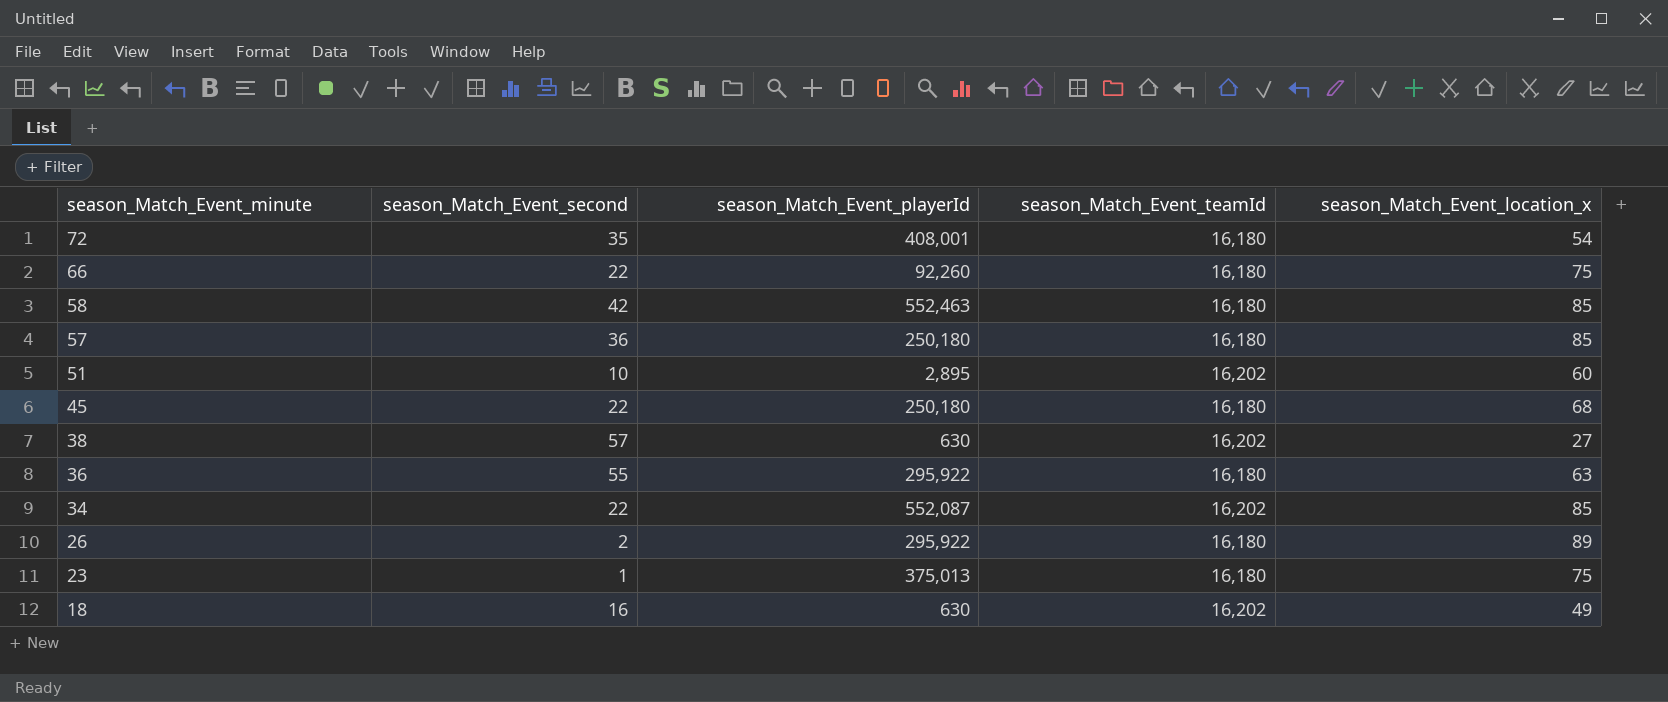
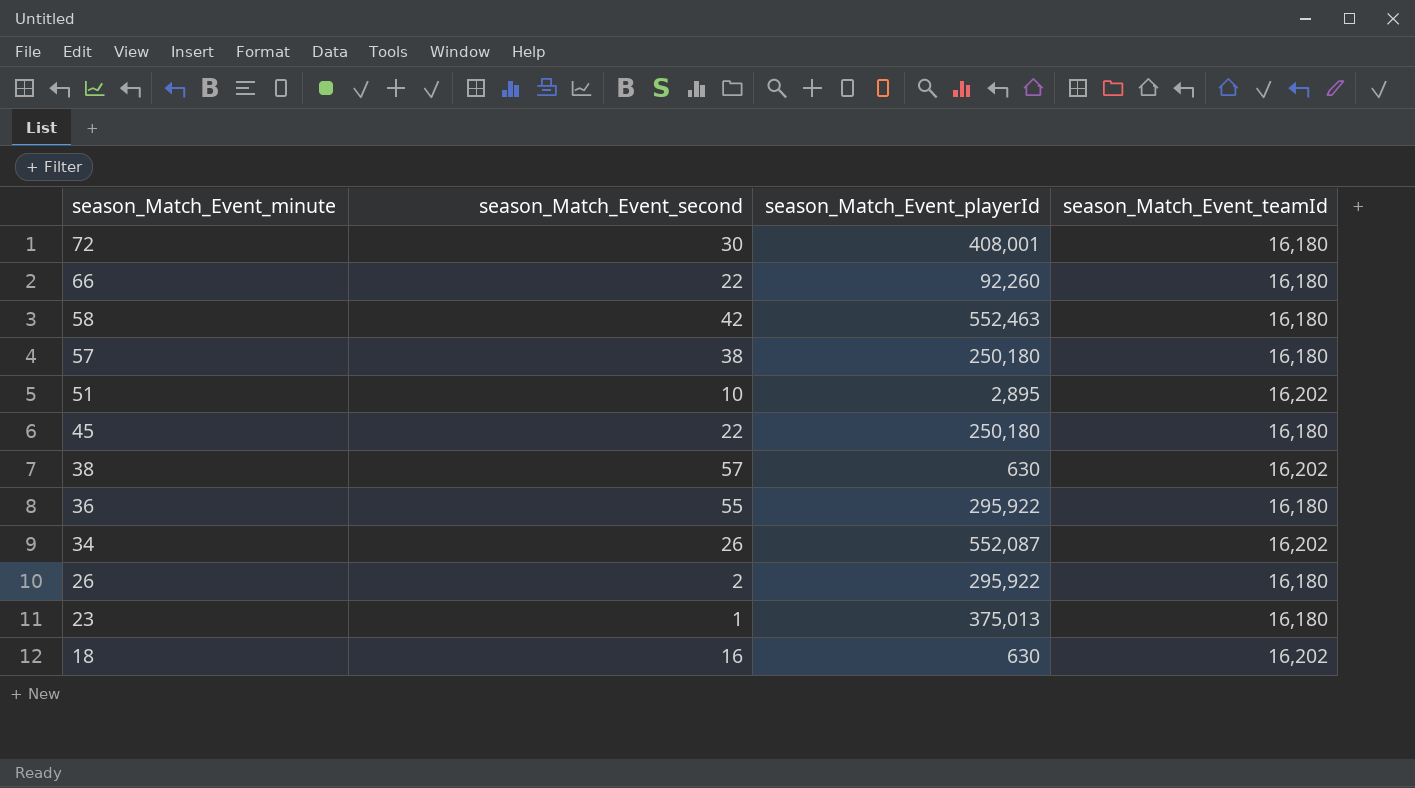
column season_Match_Event_location_x | position: 5 -> none
72 | season_Match_Event_second: 35 -> 30
57 | season_Match_Event_second: 36 -> 38
34 | season_Match_Event_second: 22 -> 26

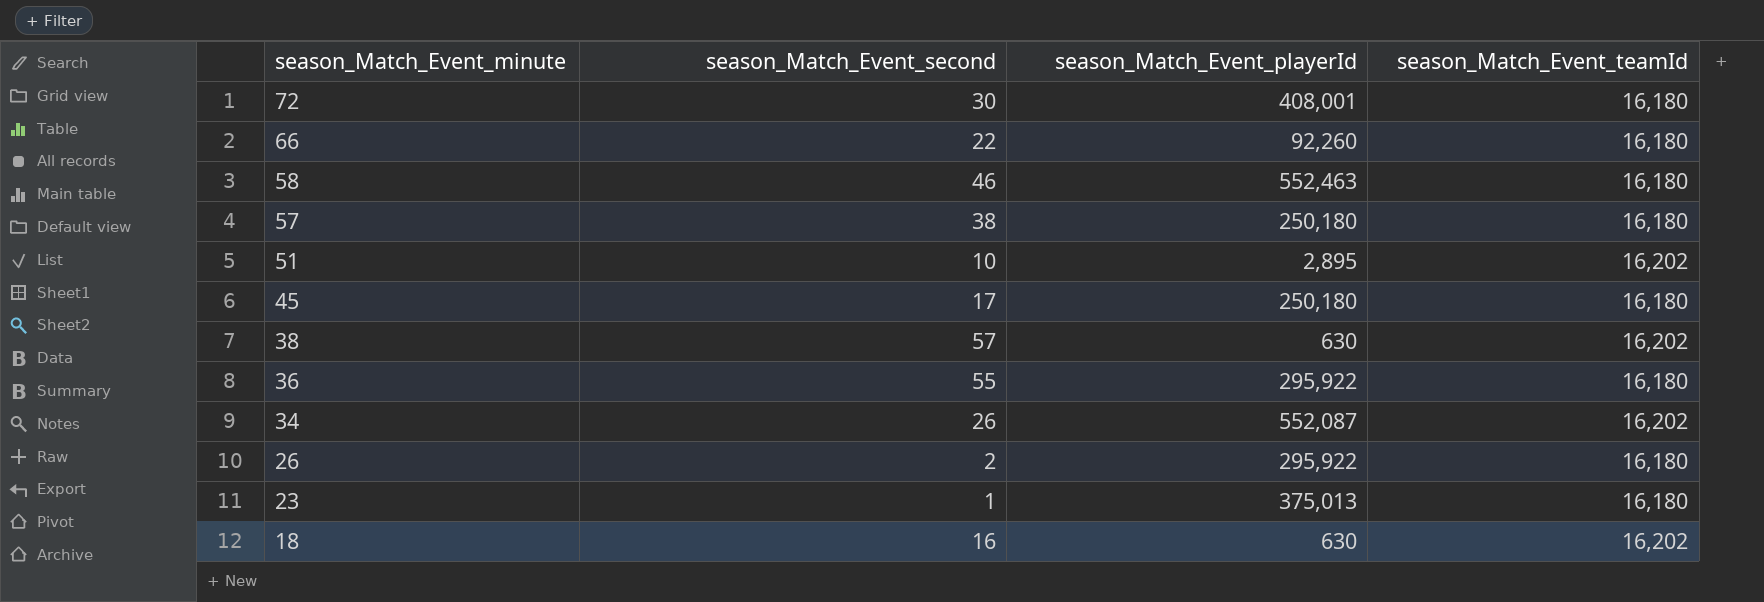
58 | season_Match_Event_second: 42 -> 46
45 | season_Match_Event_second: 22 -> 17

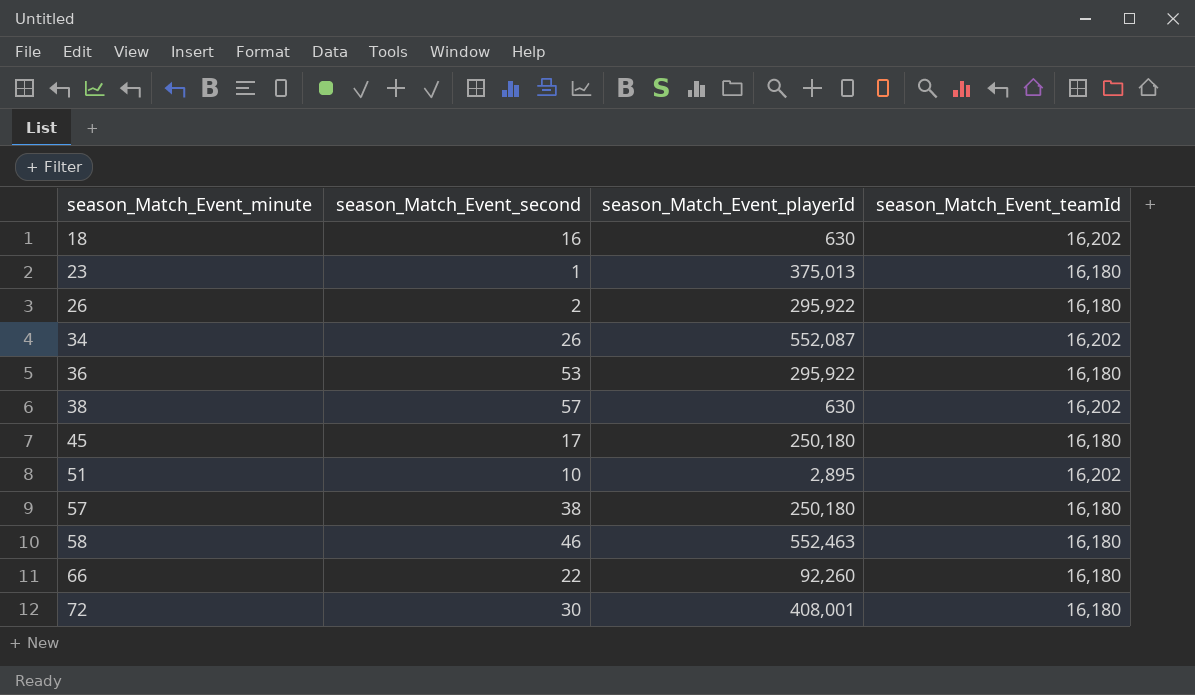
row order: season_Match_Event_minute descending -> season_Match_Event_minute ascending
36 | season_Match_Event_second: 55 -> 53

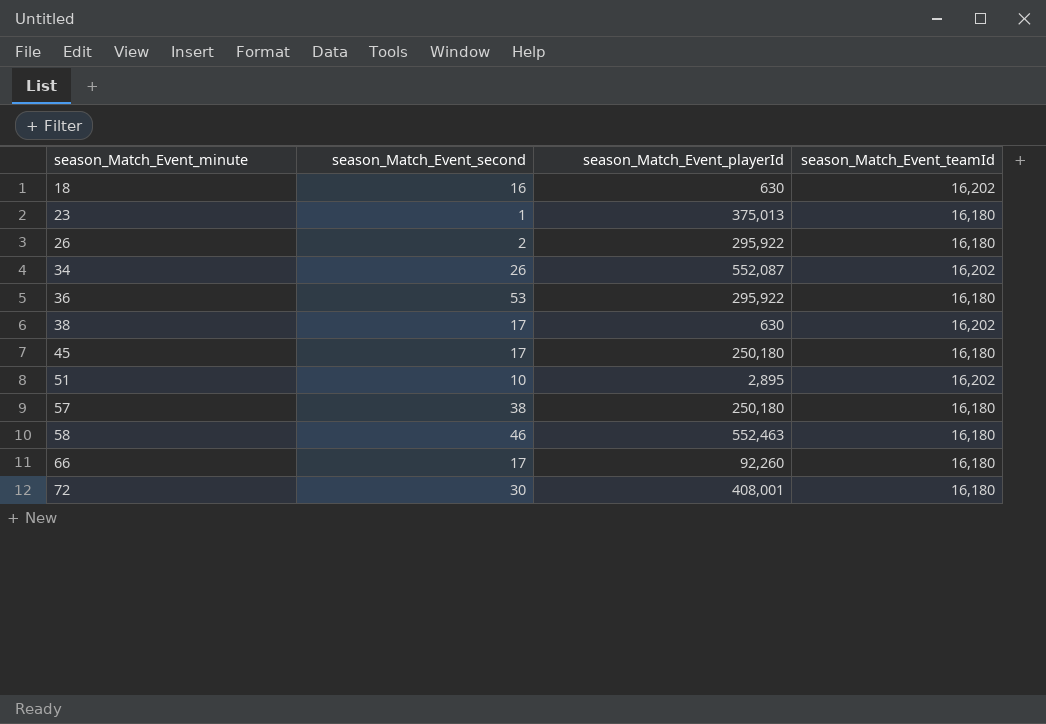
38 | season_Match_Event_second: 57 -> 17
66 | season_Match_Event_second: 22 -> 17

